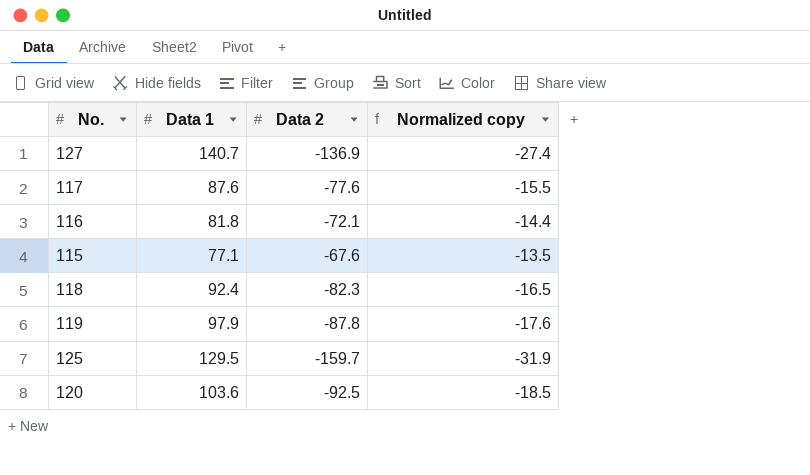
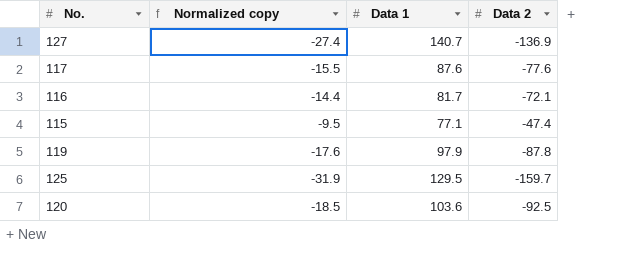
column Normalized copy | position: 4 -> 2
row 118: 92.4 | -82.3 | -16.5 -> none
116 | Data 1: 81.8 -> 81.7
115 | Normalized copy: -13.5 -> -9.5
115 | Data 2: -67.6 -> -47.4

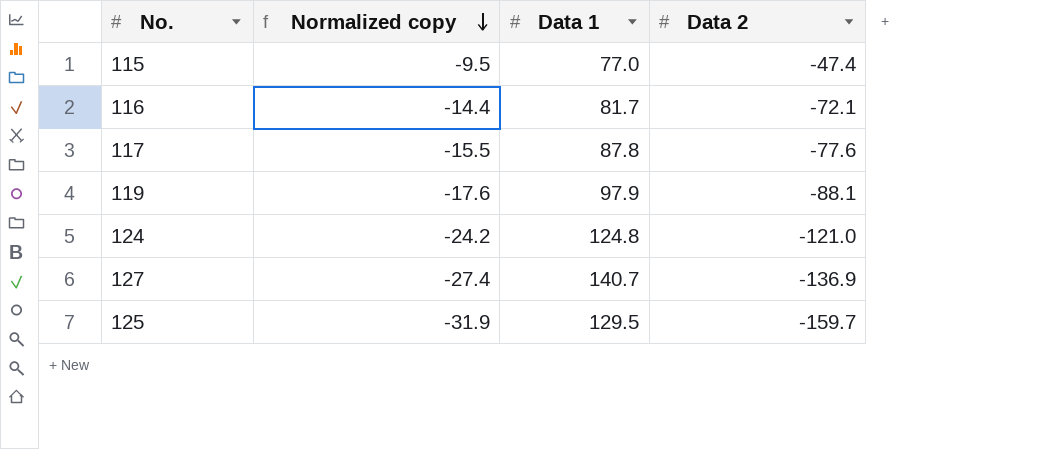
row order: none -> Normalized copy descending
row 120: -18.5 | 103.6 | -92.5 -> none
115 | Data 1: 77.1 -> 77.0
117 | Data 1: 87.6 -> 87.8
119 | Data 2: -87.8 -> -88.1
row 124: none -> -24.2 | 124.8 | -121.0

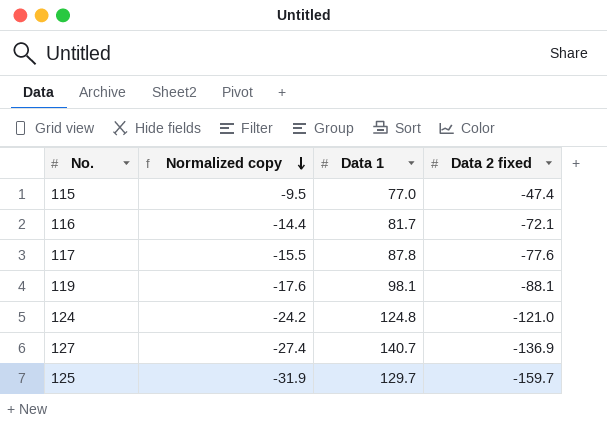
column name: Data 2 -> Data 2 fixed
119 | Data 1: 97.9 -> 98.1
125 | Data 1: 129.5 -> 129.7

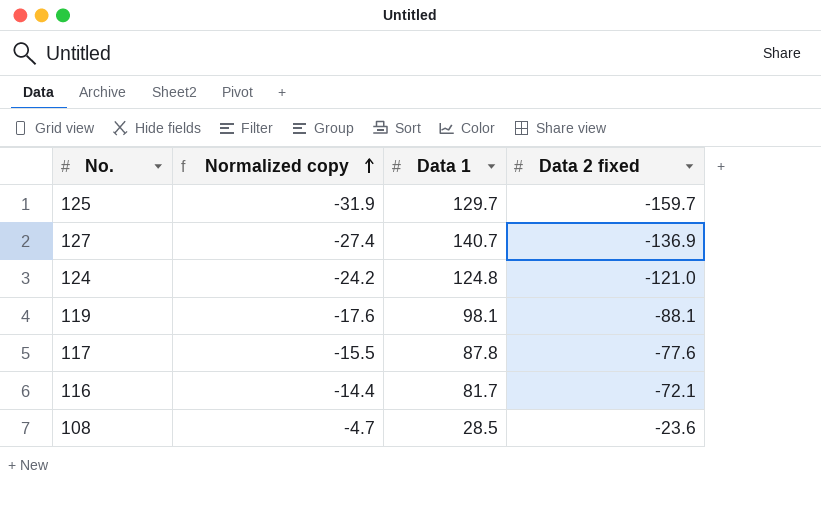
row order: Normalized copy descending -> Normalized copy ascending
row 115: -9.5 | 77.0 | -47.4 -> none
row 108: none -> -4.7 | 28.5 | -23.6

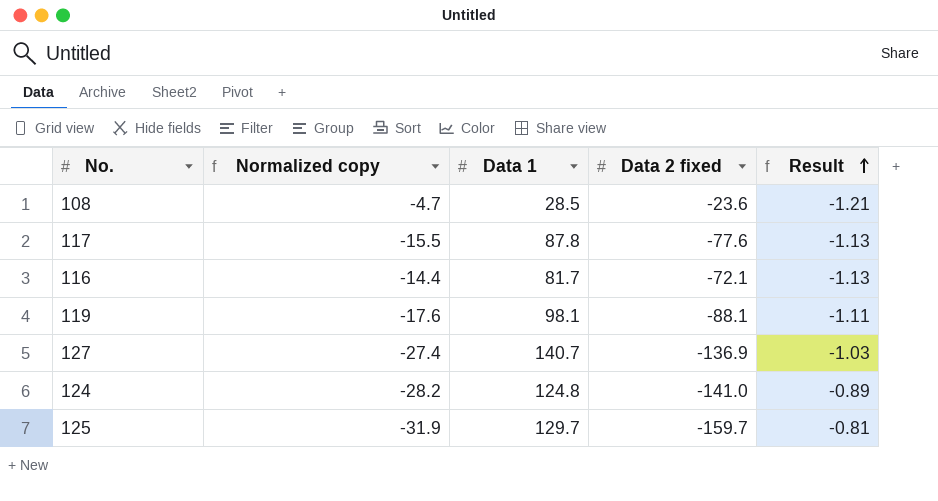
row order: Normalized copy ascending -> Result ascending
column Result | formula: none -> [Data 1] / [Data 2 fixed]
124 | Normalized copy: -24.2 -> -28.2
124 | Data 2 fixed: -121.0 -> -141.0

